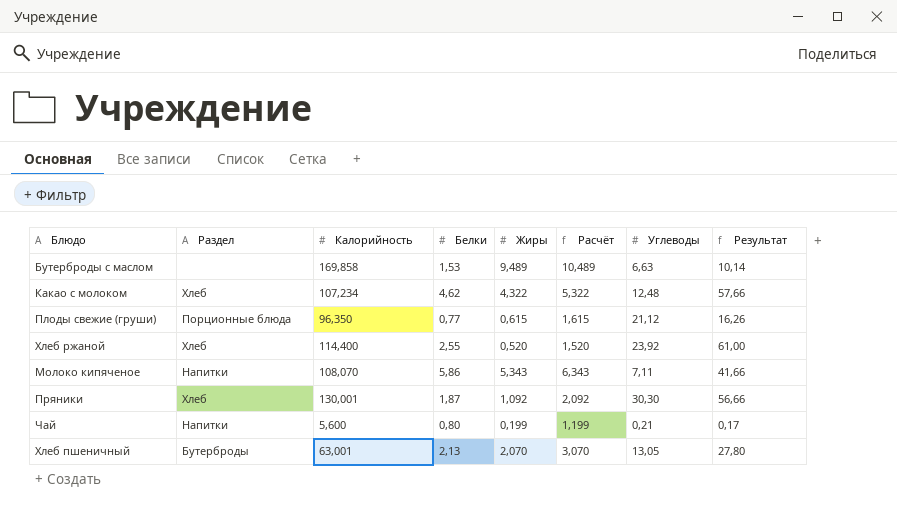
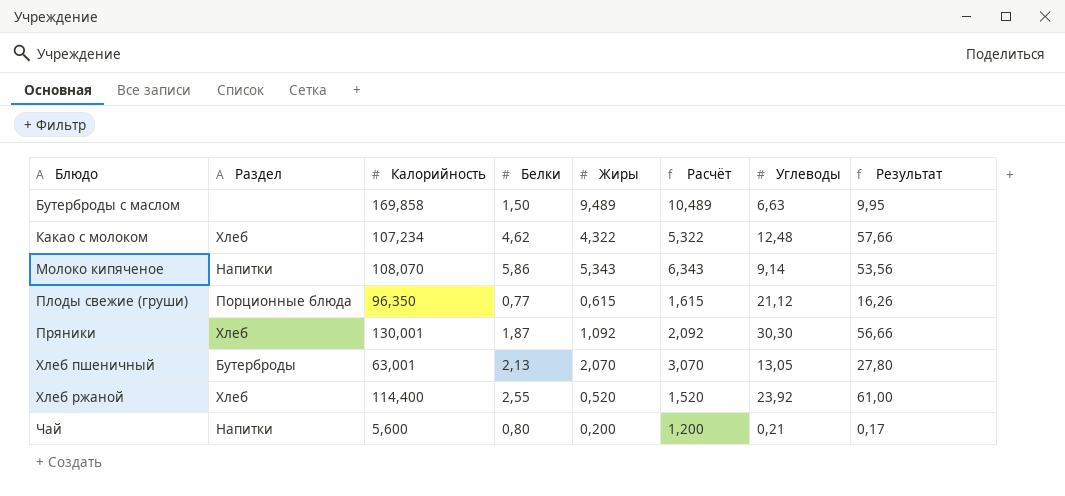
row order: none -> Блюдо ascending
Бутерброды с маслом | Белки: 1,53 -> 1,50
Бутерброды с маслом | Результат: 10,14 -> 9,95
Молоко кипяченое | Углеводы: 7,11 -> 9,14
Молоко кипяченое | Результат: 41,66 -> 53,56
Чай | Жиры: 0,199 -> 0,200
Чай | Расчёт: 1,199 -> 1,200

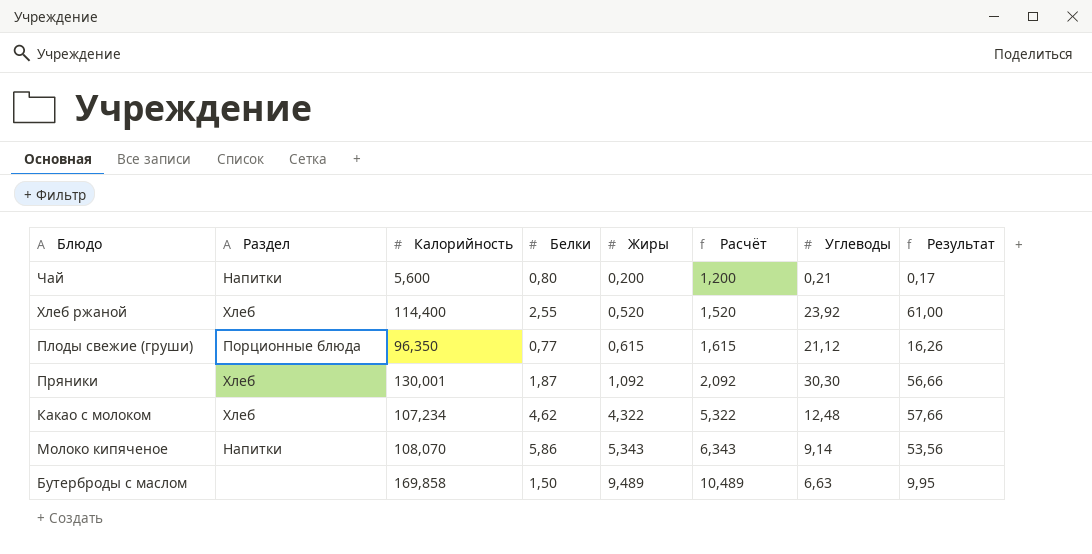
row order: Блюдо ascending -> Жиры ascending
row Хлеб пшеничный: Бутерброды | 63,001 | 2,13 | 2,070 | 3,070 | 13,05 | 27,80 -> none

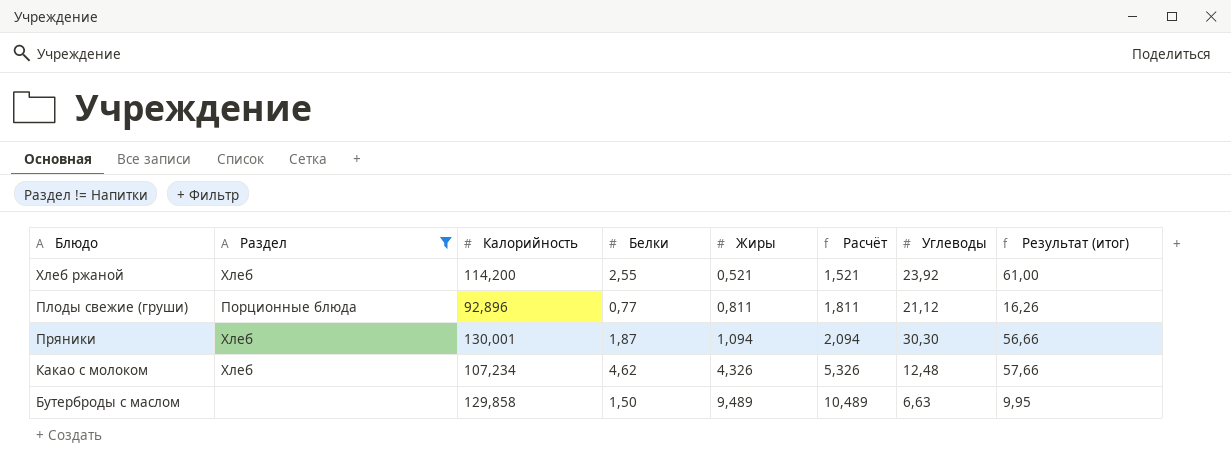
filter: none -> Раздел != Напитки
column name: Результат -> Результат (итог)
Хлеб ржаной | Калорийность: 114,400 -> 114,200
Хлеб ржаной | Жиры: 0,520 -> 0,521
Хлеб ржаной | Расчёт: 1,520 -> 1,521
Плоды свежие (груши) | Калорийность: 96,350 -> 92,896
Плоды свежие (груши) | Жиры: 0,615 -> 0,811
Плоды свежие (груши) | Расчёт: 1,615 -> 1,811
Пряники | Жиры: 1,092 -> 1,094
Пряники | Расчёт: 2,092 -> 2,094
Какао с молоком | Жиры: 4,322 -> 4,326
Какао с молоком | Расчёт: 5,322 -> 5,326
Бутерброды с маслом | Калорийность: 169,858 -> 129,858

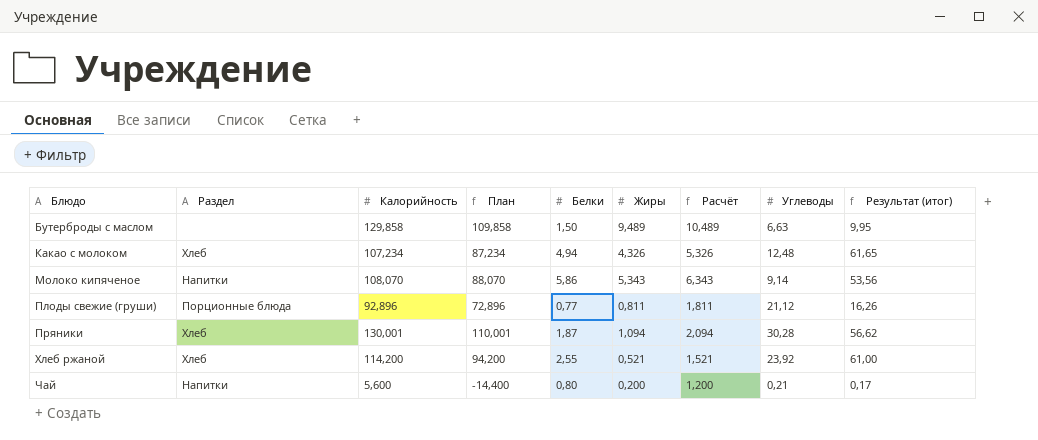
filter: Раздел != Напитки -> none
row order: Жиры ascending -> Блюдо ascending
column План | formula: none -> [Калорийность] - 20
Какао с молоком | Белки: 4,62 -> 4,94
Какао с молоком | Результат (итог): 57,66 -> 61,65
Пряники | Углеводы: 30,30 -> 30,28
Пряники | Результат (итог): 56,66 -> 56,62

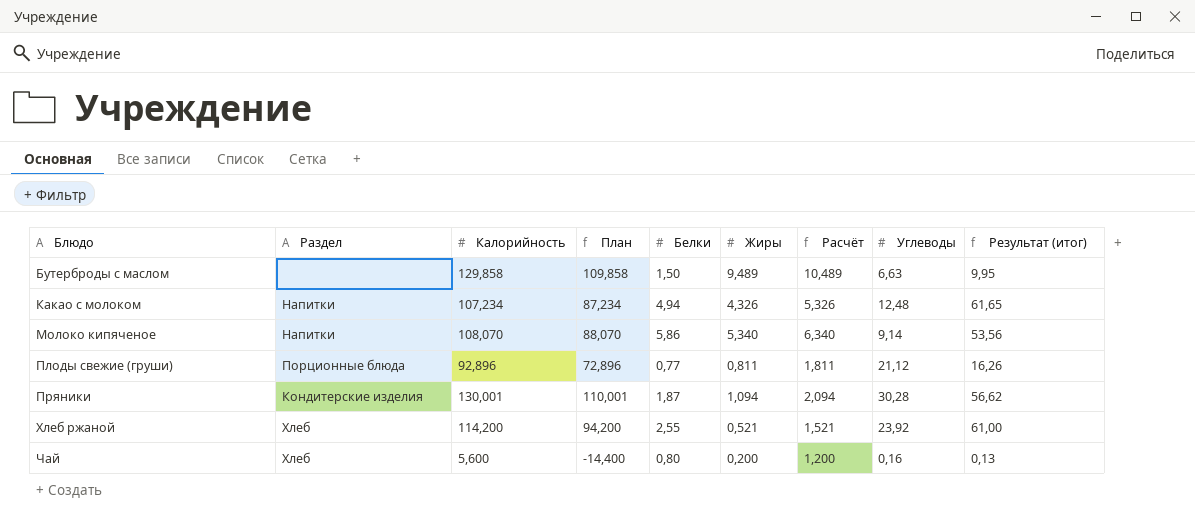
Какао с молоком | Раздел: Хлеб -> Напитки
Молоко кипяченое | Жиры: 5,343 -> 5,340
Молоко кипяченое | Расчёт: 6,343 -> 6,340
Пряники | Раздел: Хлеб -> Кондитерские изделия
Чай | Раздел: Напитки -> Хлеб
Чай | Углеводы: 0,21 -> 0,16
Чай | Результат (итог): 0,17 -> 0,13

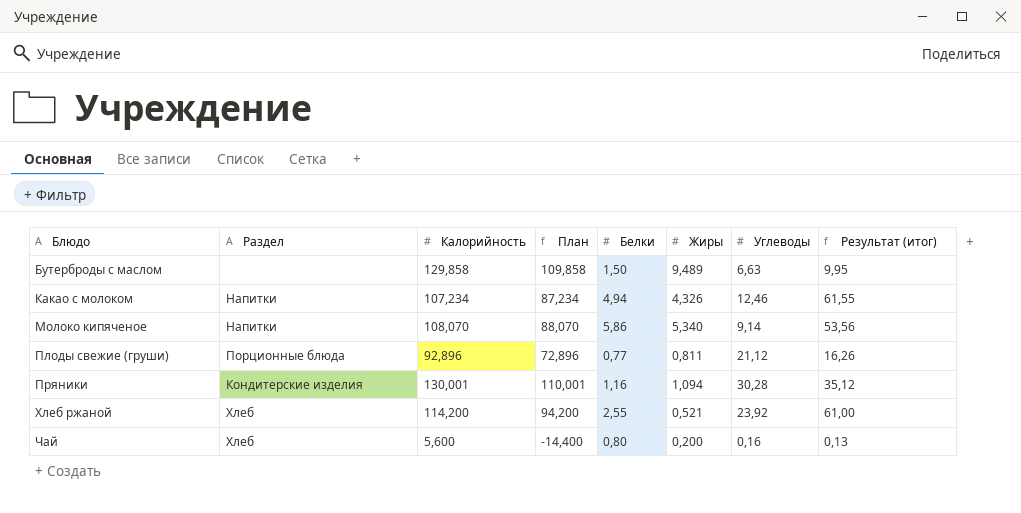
column Расчёт | formula: [Жиры] + 1 -> none
Какао с молоком | Углеводы: 12,48 -> 12,46
Какао с молоком | Результат (итог): 61,65 -> 61,55
Пряники | Белки: 1,87 -> 1,16
Пряники | Результат (итог): 56,62 -> 35,12

